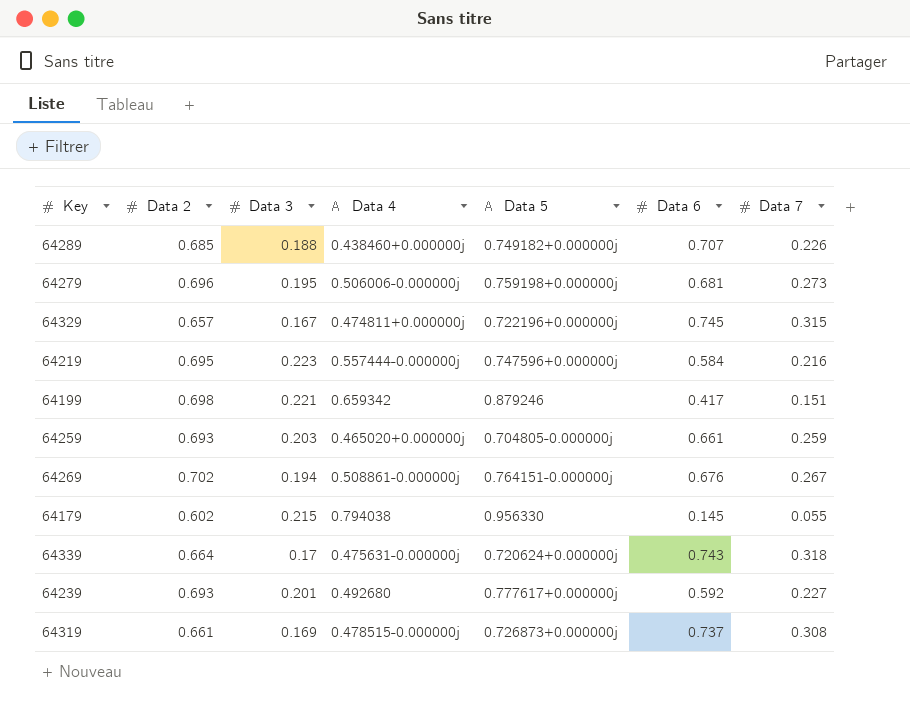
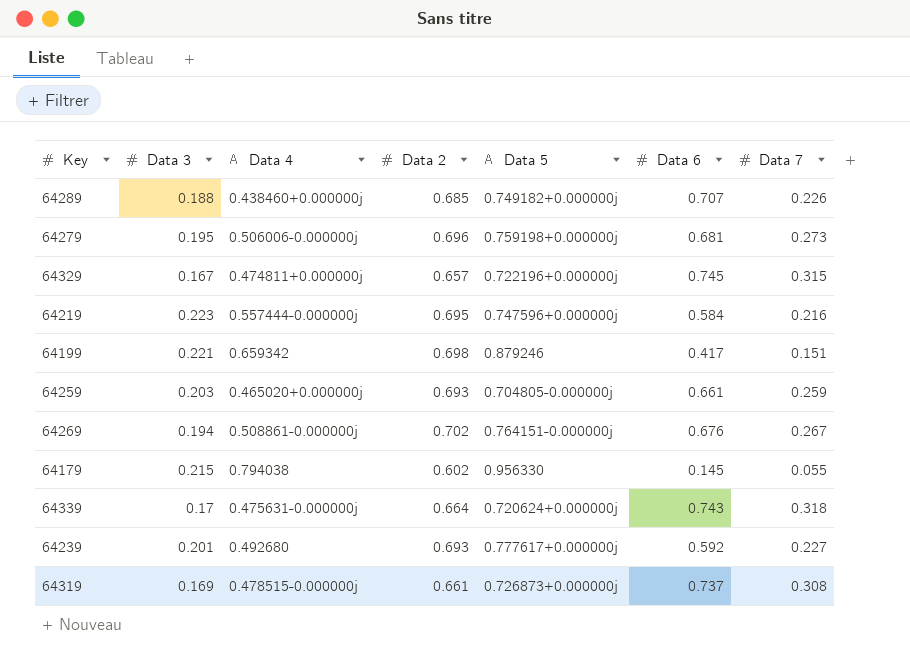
column Data 2 | position: 2 -> 4

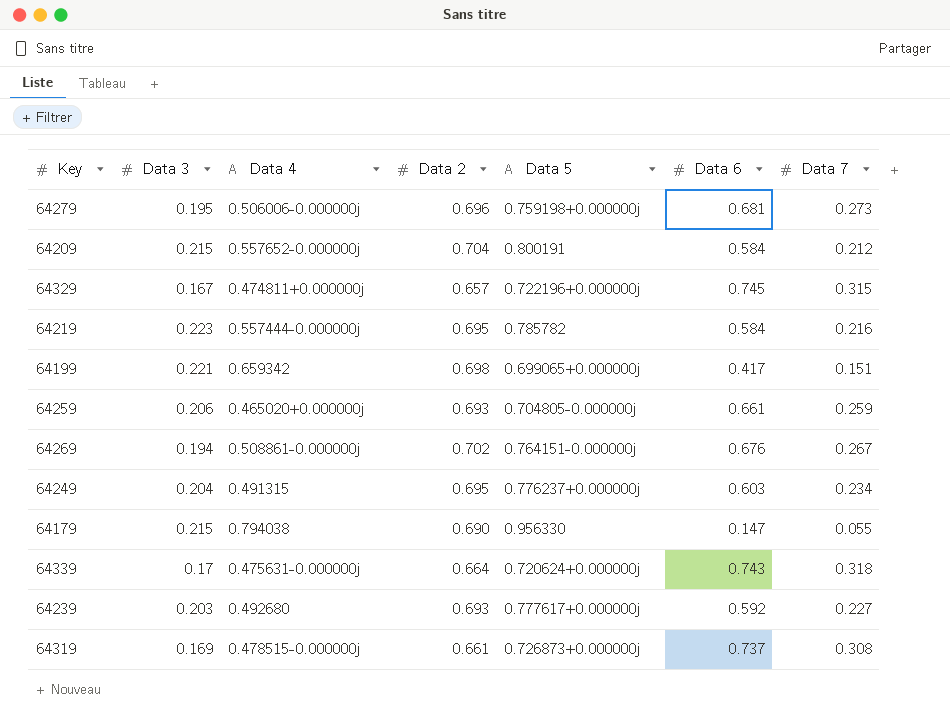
row 64289: 0.188 | 0.438460+0.000000j | 0.685 | 0.749182+0.000000j | 0.707 | 0.226 -> none
row 64209: none -> 0.215 | 0.557652-0.000000j | 0.704 | 0.800191 | 0.584 | 0.212
64219 | Data 5: 0.747596+0.000000j -> 0.785782
64199 | Data 5: 0.879246 -> 0.699065+0.000000j
64259 | Data 3: 0.203 -> 0.206
row 64249: none -> 0.204 | 0.491315 | 0.695 | 0.776237+0.000000j | 0.603 | 0.234
64179 | Data 2: 0.602 -> 0.690
64179 | Data 6: 0.145 -> 0.147
64239 | Data 3: 0.201 -> 0.203

